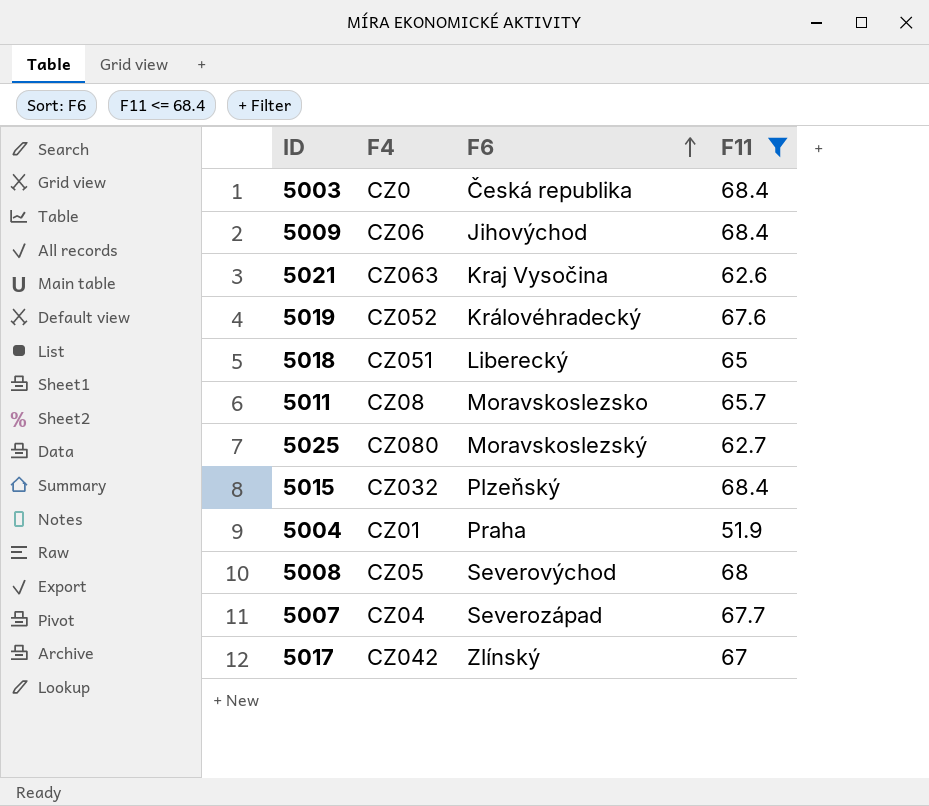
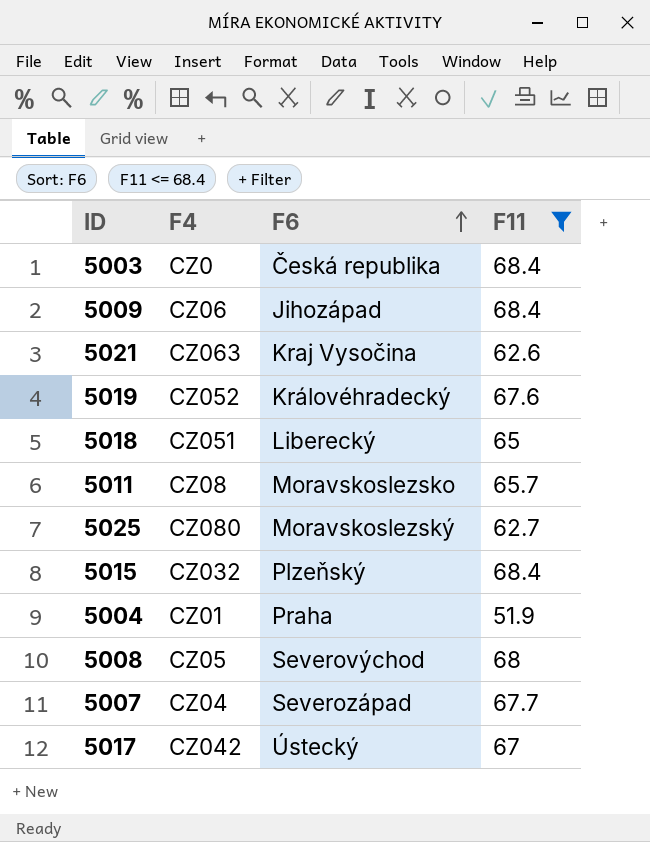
5009 | F6: Jihovýchod -> Jihozápad
5017 | F6: Zlínský -> Ústecký

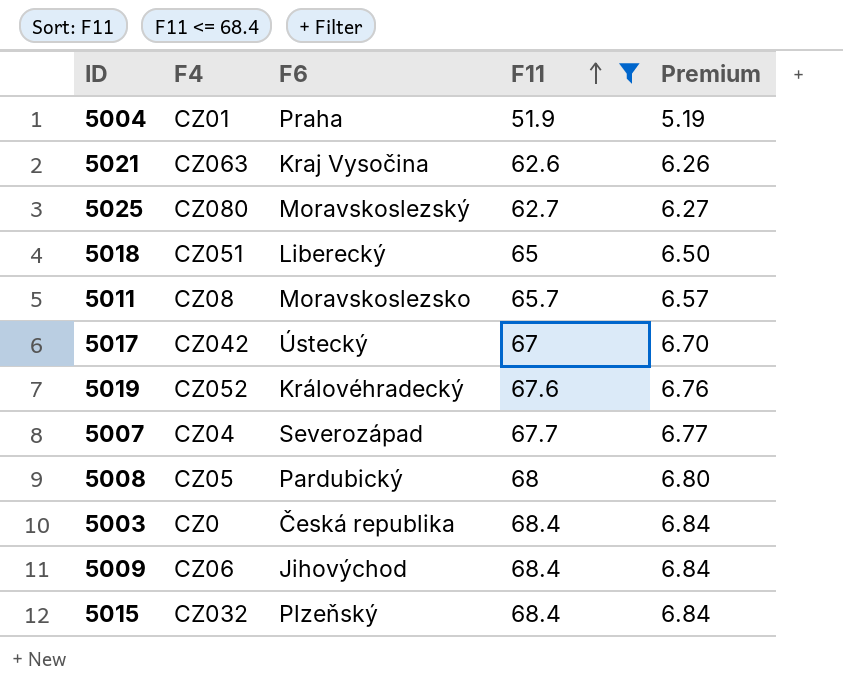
row order: F6 ascending -> F11 ascending
column Premium | formula: none -> [F11] * 0.1
5008 | F6: Severovýchod -> Pardubický
5009 | F6: Jihozápad -> Jihovýchod

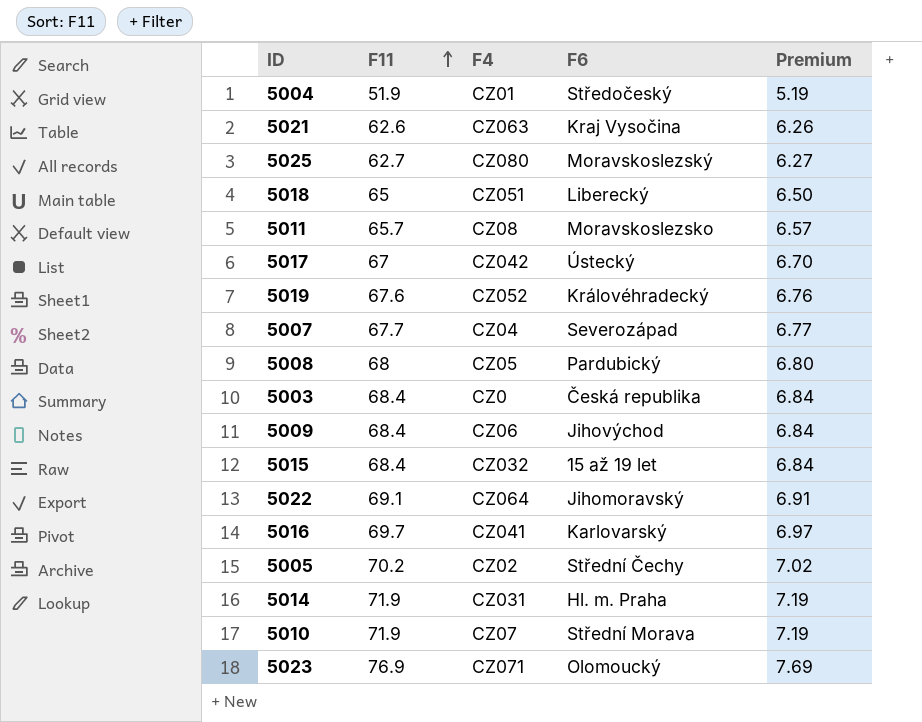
filter: F11 <= 68.4 -> none
column F11 | position: 4 -> 2
5004 | F6: Praha -> Středočeský
5015 | F6: Plzeňský -> 15 až 19 let

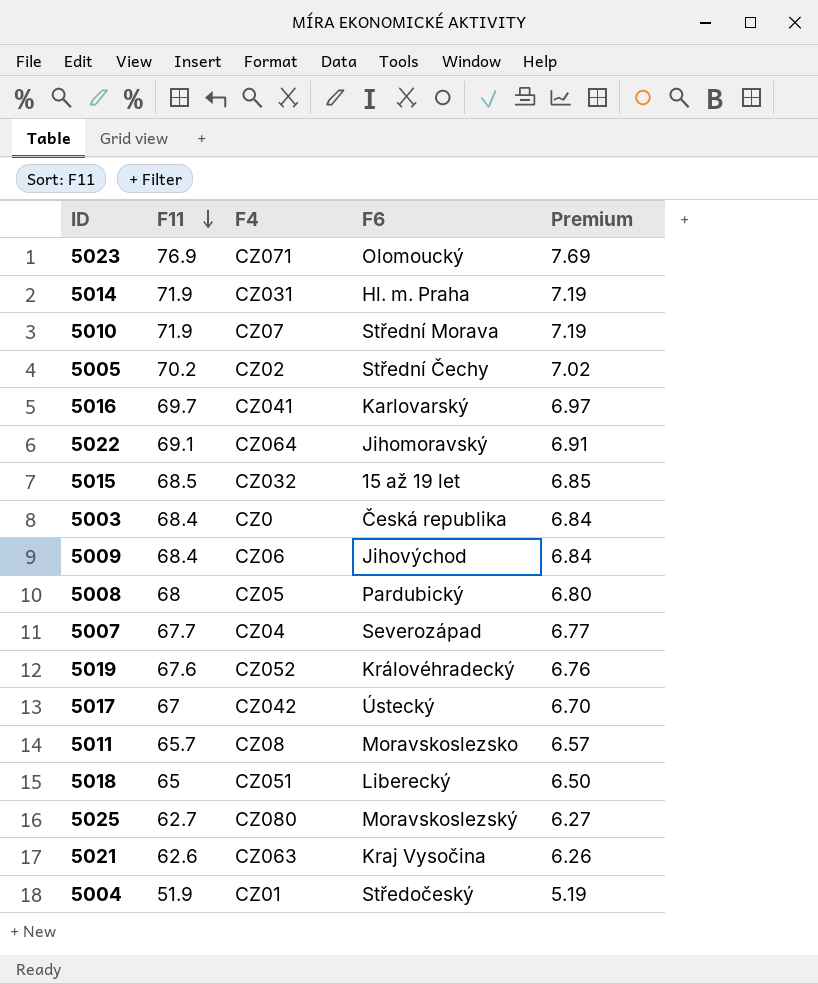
row order: F11 ascending -> F11 descending
5015 | F11: 68.4 -> 68.5
5015 | Premium: 6.84 -> 6.85

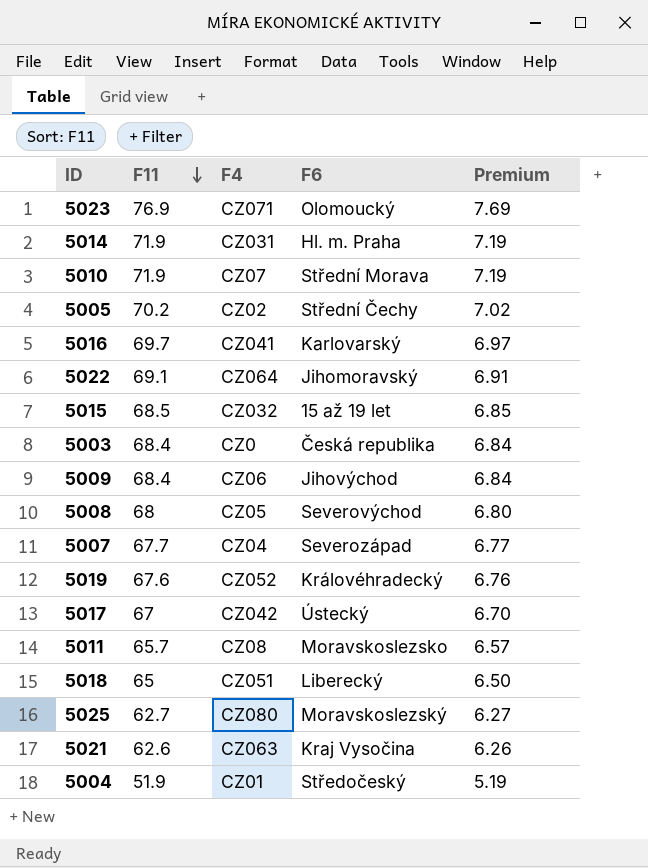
5008 | F6: Pardubický -> Severovýchod

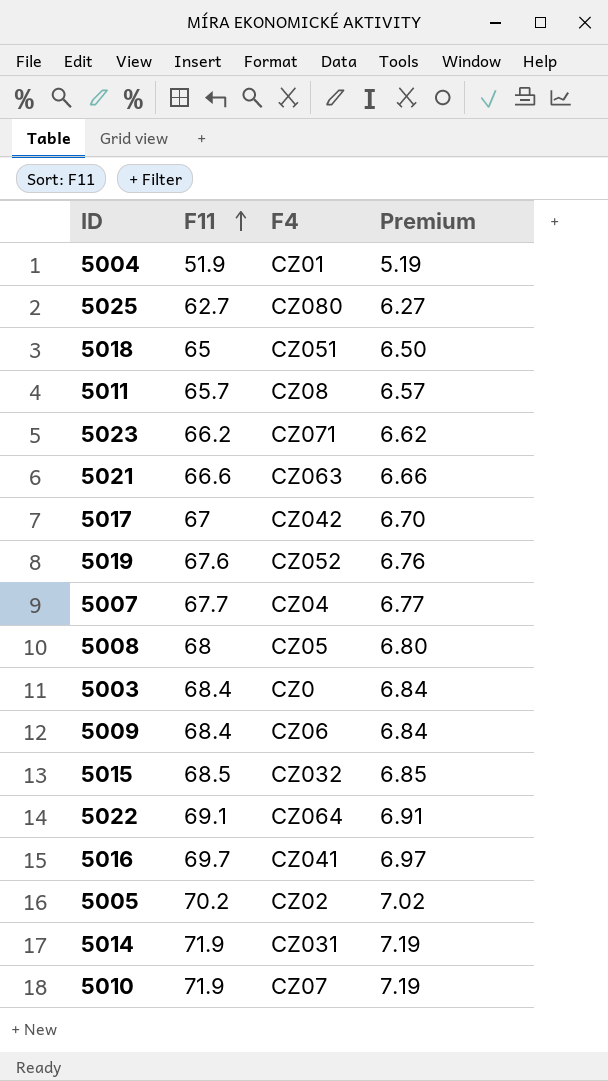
row order: F11 descending -> F11 ascending
column F6 | position: 4 -> none
5023 | F11: 76.9 -> 66.2
5023 | Premium: 7.69 -> 6.62
5021 | F11: 62.6 -> 66.6
5021 | Premium: 6.26 -> 6.66

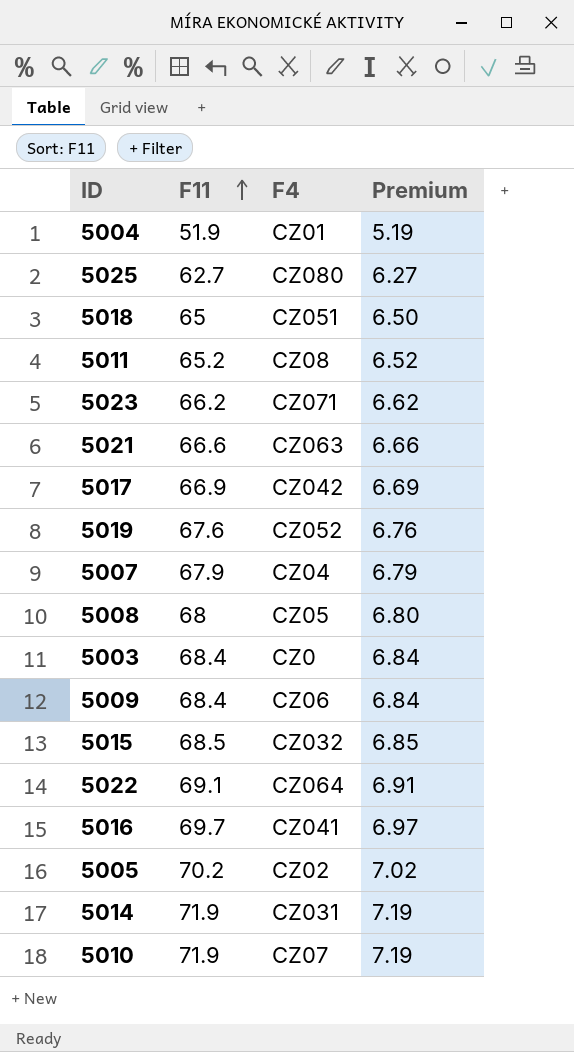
5011 | F11: 65.7 -> 65.2
5011 | Premium: 6.57 -> 6.52
5017 | F11: 67 -> 66.9
5017 | Premium: 6.70 -> 6.69
5007 | F11: 67.7 -> 67.9
5007 | Premium: 6.77 -> 6.79

